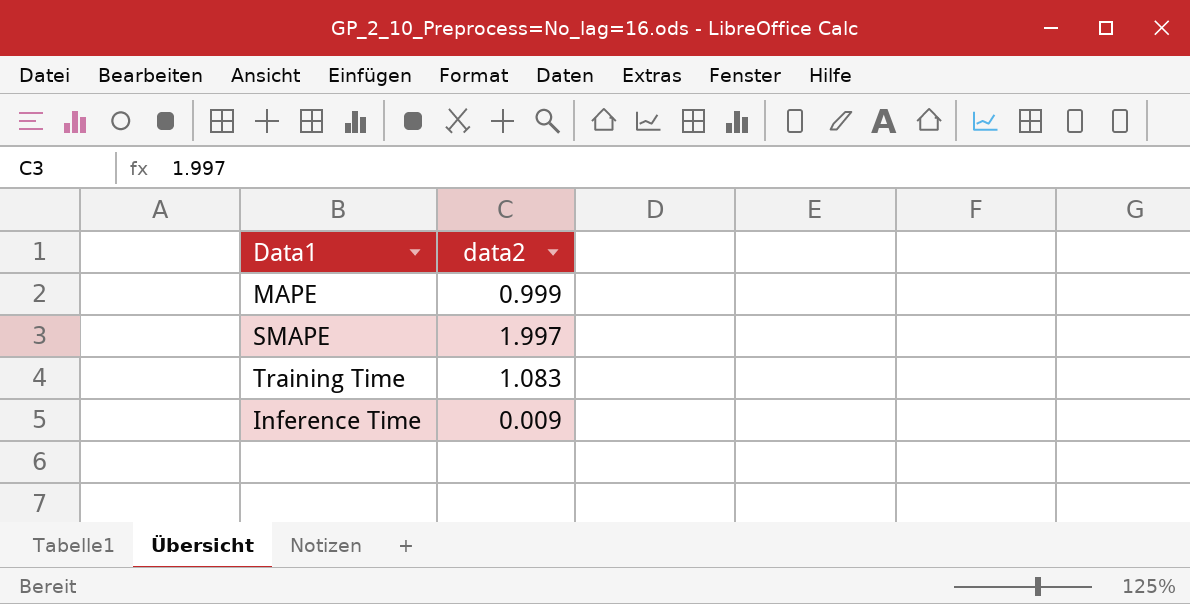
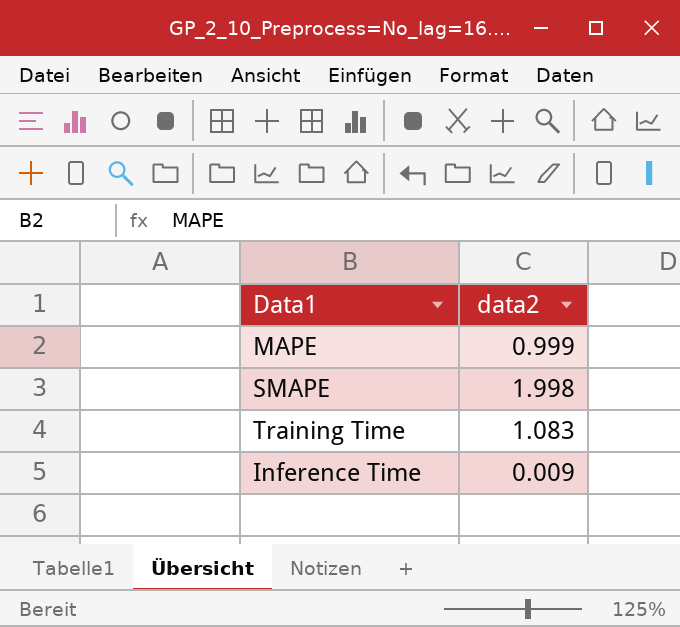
SMAPE | data2: 1.997 -> 1.998

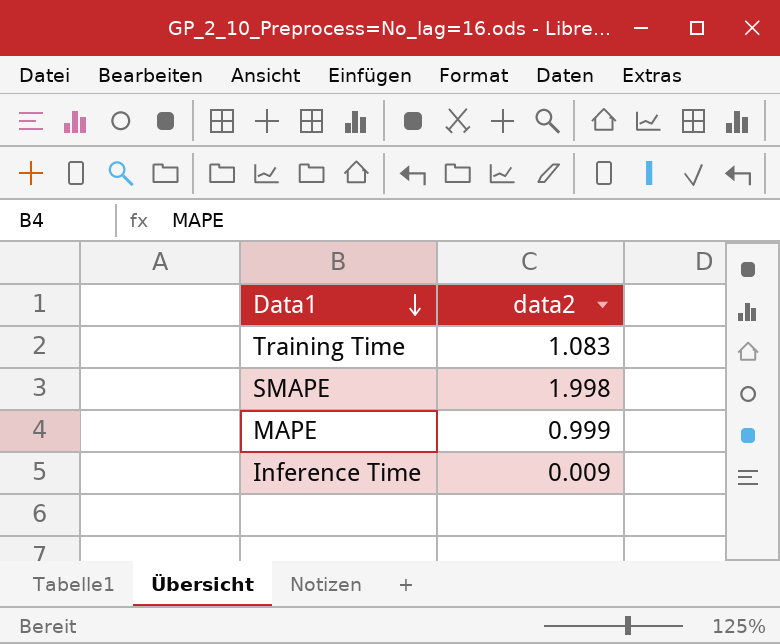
row order: none -> Data1 descending

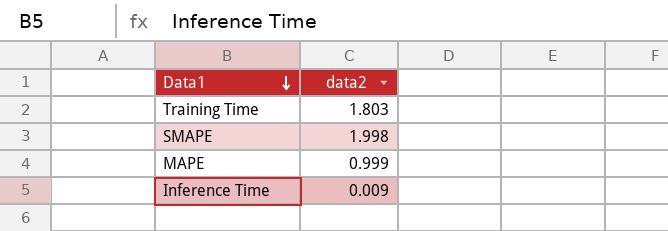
Training Time | data2: 1.083 -> 1.803

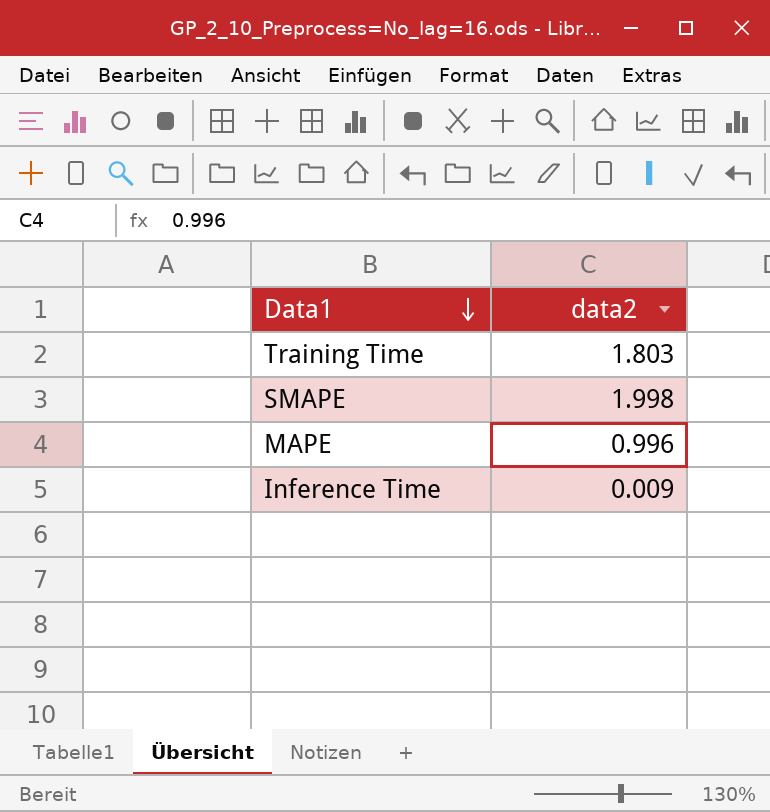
MAPE | data2: 0.999 -> 0.996

